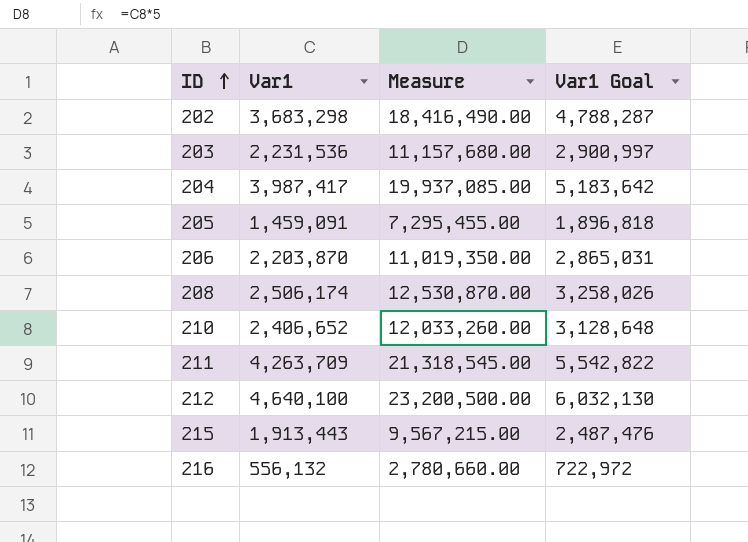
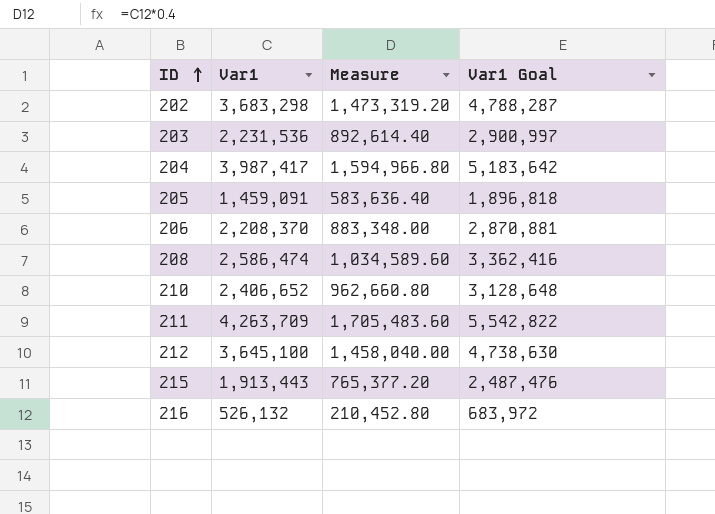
column Measure | formula: [Var1] * 5 -> [Var1] * 0.4
206 | Var1: 2,203,870 -> 2,208,370
206 | Var1 Goal: 2,865,031 -> 2,870,881
208 | Var1: 2,506,174 -> 2,586,474
208 | Var1 Goal: 3,258,026 -> 3,362,416
212 | Var1: 4,640,100 -> 3,645,100
212 | Var1 Goal: 6,032,130 -> 4,738,630
216 | Var1: 556,132 -> 526,132
216 | Var1 Goal: 722,972 -> 683,972

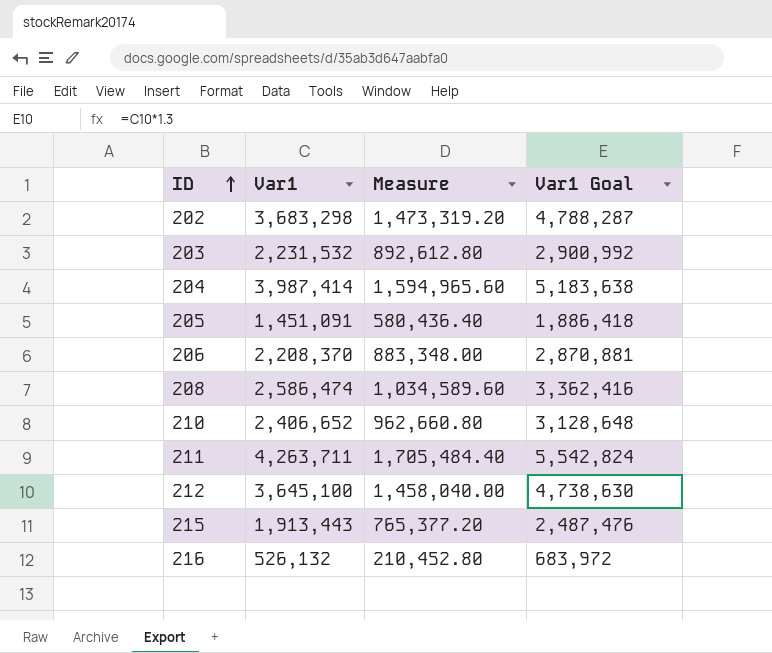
203 | Var1: 2,231,536 -> 2,231,532
203 | Measure: 892,614.40 -> 892,612.80
203 | Var1 Goal: 2,900,997 -> 2,900,992
204 | Var1: 3,987,417 -> 3,987,414
204 | Measure: 1,594,966.80 -> 1,594,965.60
204 | Var1 Goal: 5,183,642 -> 5,183,638
205 | Var1: 1,459,091 -> 1,451,091
205 | Measure: 583,636.40 -> 580,436.40
205 | Var1 Goal: 1,896,818 -> 1,886,418
211 | Var1: 4,263,709 -> 4,263,711
211 | Measure: 1,705,483.60 -> 1,705,484.40
211 | Var1 Goal: 5,542,822 -> 5,542,824

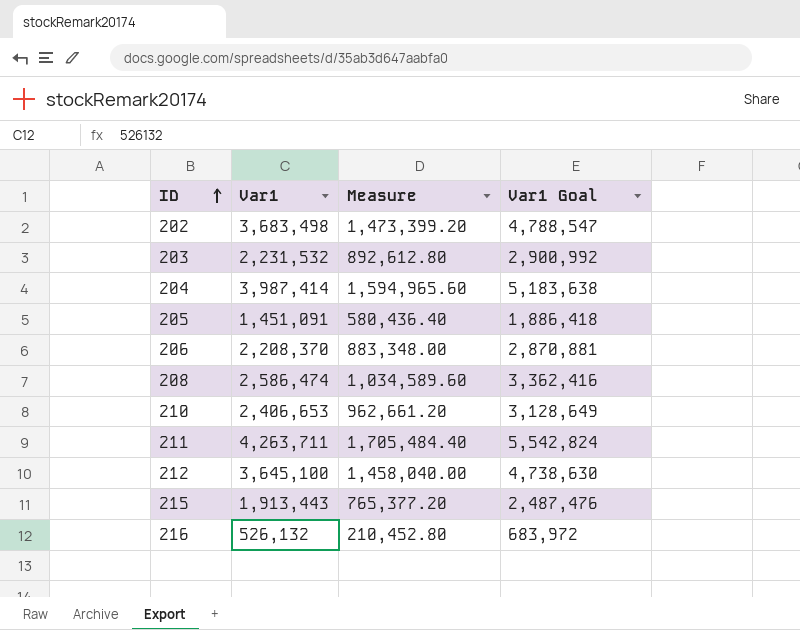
202 | Var1: 3,683,298 -> 3,683,498
202 | Measure: 1,473,319.20 -> 1,473,399.20
202 | Var1 Goal: 4,788,287 -> 4,788,547
210 | Var1: 2,406,652 -> 2,406,653
210 | Measure: 962,660.80 -> 962,661.20
210 | Var1 Goal: 3,128,648 -> 3,128,649

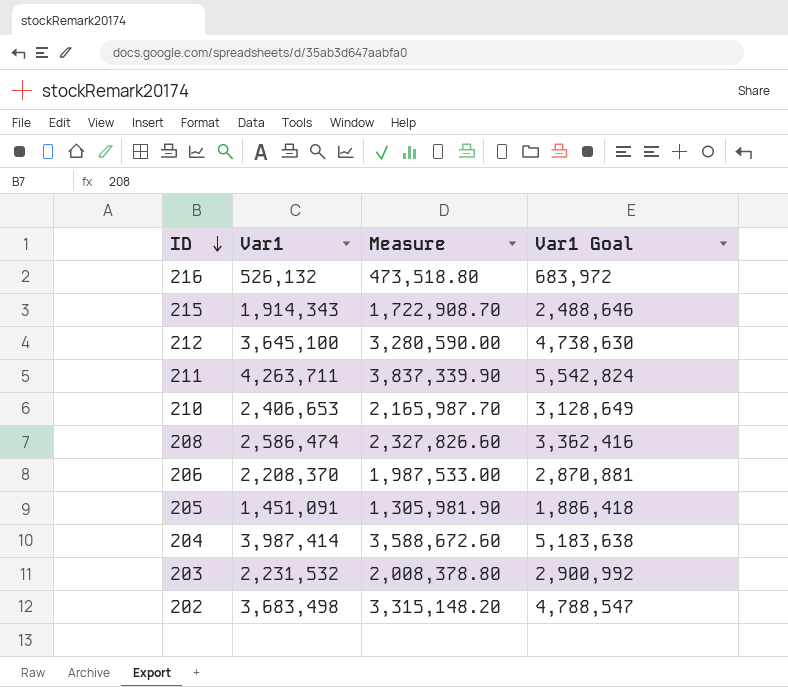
row order: ID ascending -> ID descending
column Measure | formula: [Var1] * 0.4 -> [Var1] * 0.9
215 | Var1: 1,913,443 -> 1,914,343
215 | Var1 Goal: 2,487,476 -> 2,488,646

